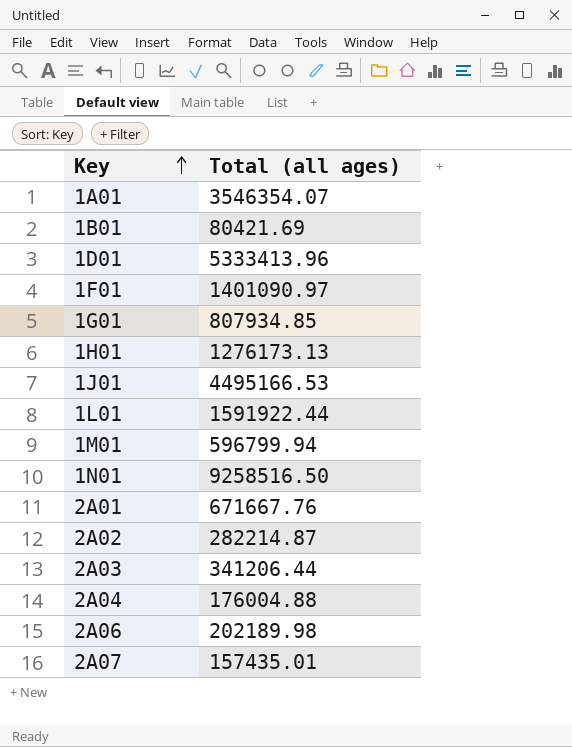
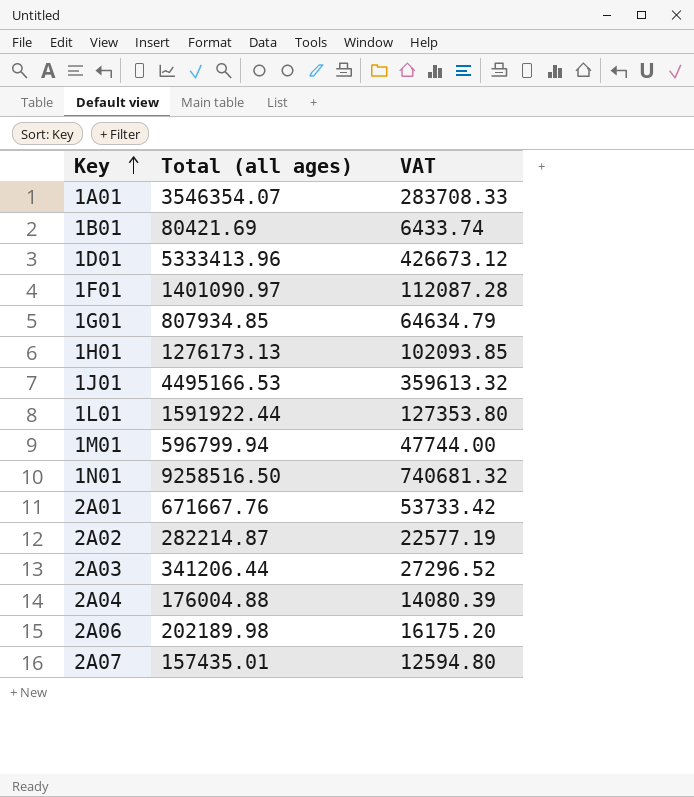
column VAT | formula: none -> [Total (all ages)] * 0.08

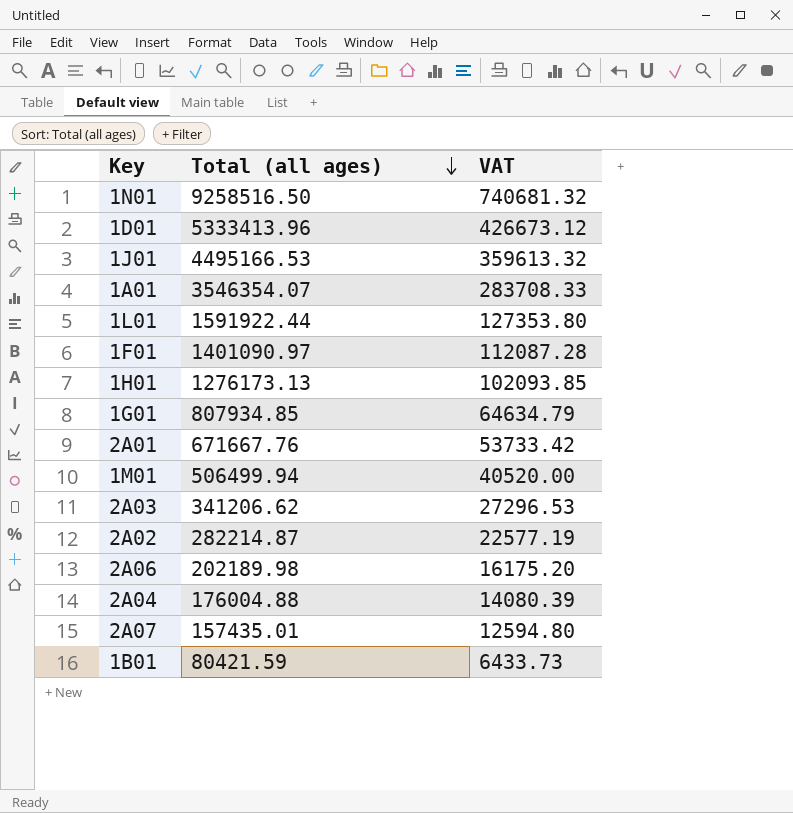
row order: Key ascending -> Total (all ages) descending
1M01 | Total (all ages): 596799.94 -> 506499.94
1M01 | VAT: 47744.00 -> 40520.00
2A03 | Total (all ages): 341206.44 -> 341206.62
2A03 | VAT: 27296.52 -> 27296.53
1B01 | Total (all ages): 80421.69 -> 80421.59
1B01 | VAT: 6433.74 -> 6433.73

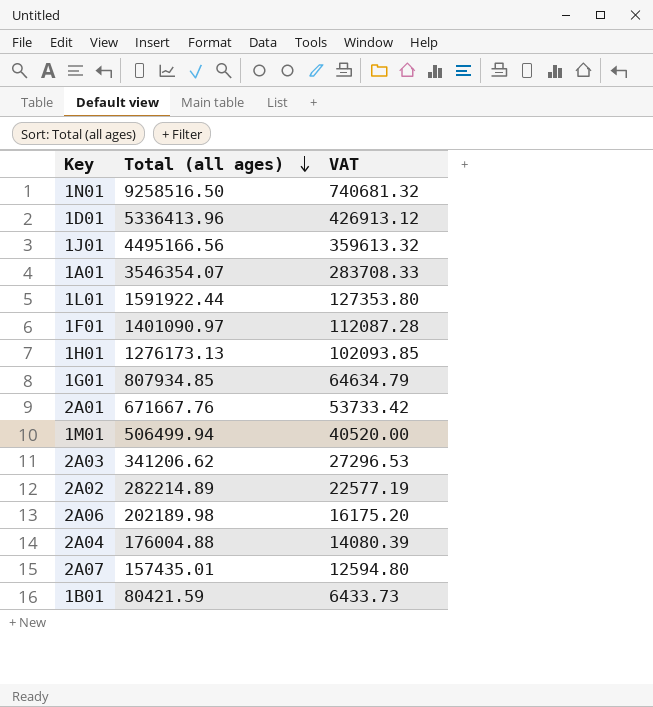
1D01 | Total (all ages): 5333413.96 -> 5336413.96
1D01 | VAT: 426673.12 -> 426913.12
1J01 | Total (all ages): 4495166.53 -> 4495166.56
2A02 | Total (all ages): 282214.87 -> 282214.89

